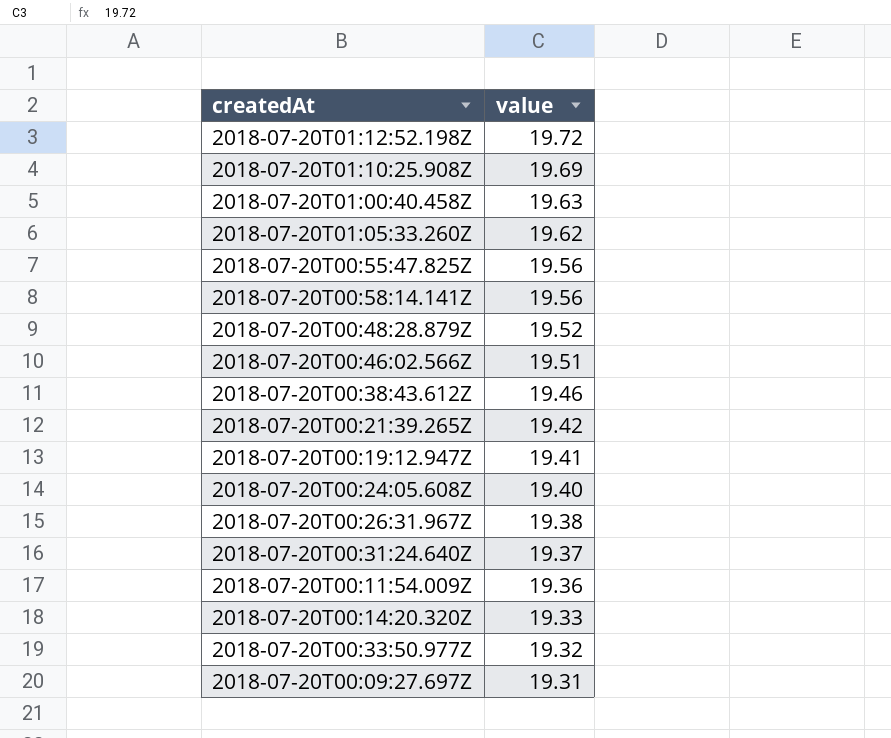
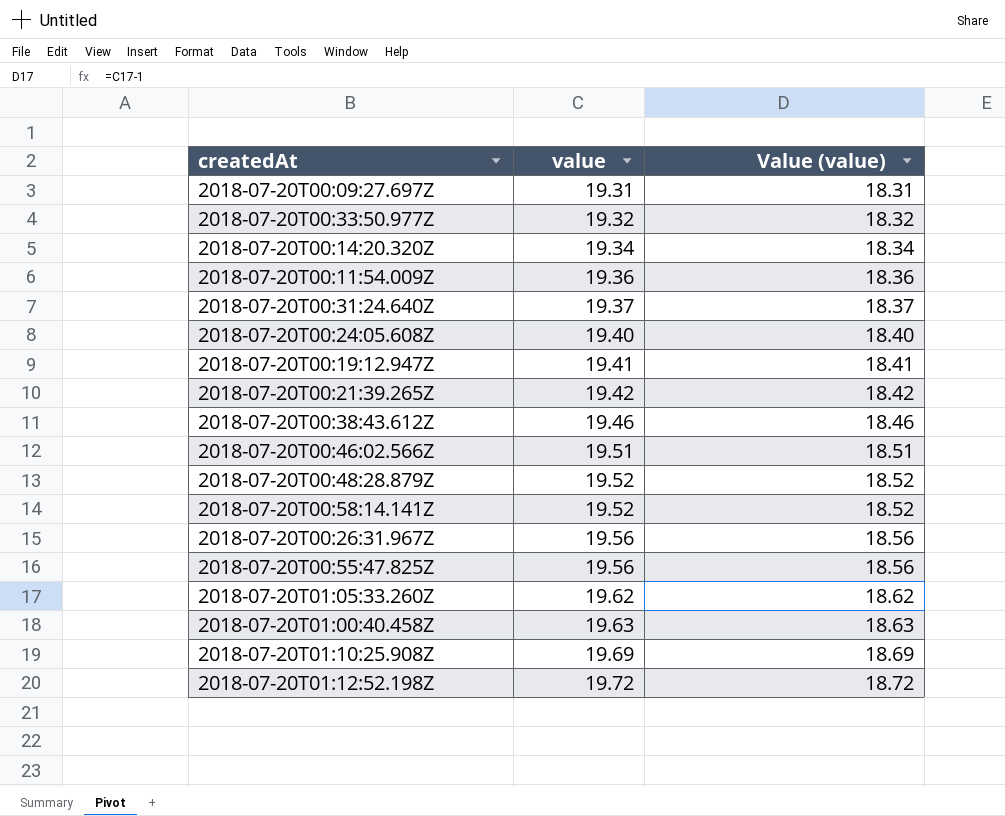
row order: value descending -> value ascending
column Value (value) | formula: none -> [value] - 1
2018-07-20T00:14:20.320Z | value: 19.33 -> 19.34
2018-07-20T00:58:14.141Z | value: 19.56 -> 19.52
2018-07-20T00:26:31.967Z | value: 19.38 -> 19.56

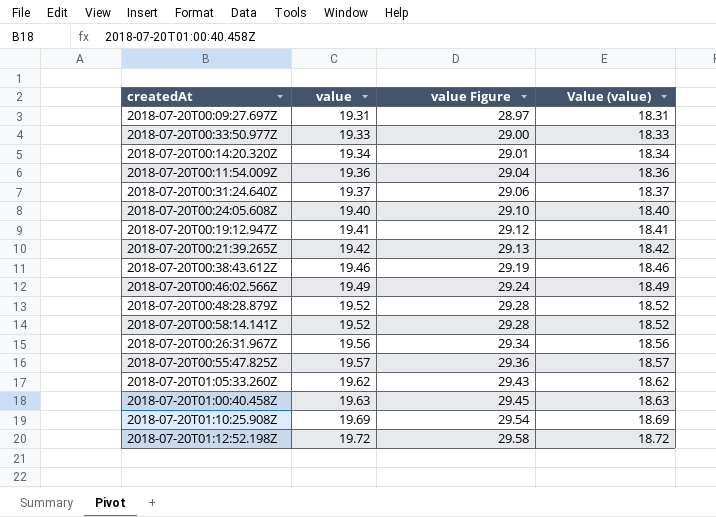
column value Figure | formula: none -> [value] * 1.5
2018-07-20T00:33:50.977Z | value: 19.32 -> 19.33
2018-07-20T00:33:50.977Z | Value (value): 18.32 -> 18.33
2018-07-20T00:46:02.566Z | value: 19.51 -> 19.49
2018-07-20T00:46:02.566Z | Value (value): 18.51 -> 18.49
2018-07-20T00:55:47.825Z | value: 19.56 -> 19.57
2018-07-20T00:55:47.825Z | Value (value): 18.56 -> 18.57

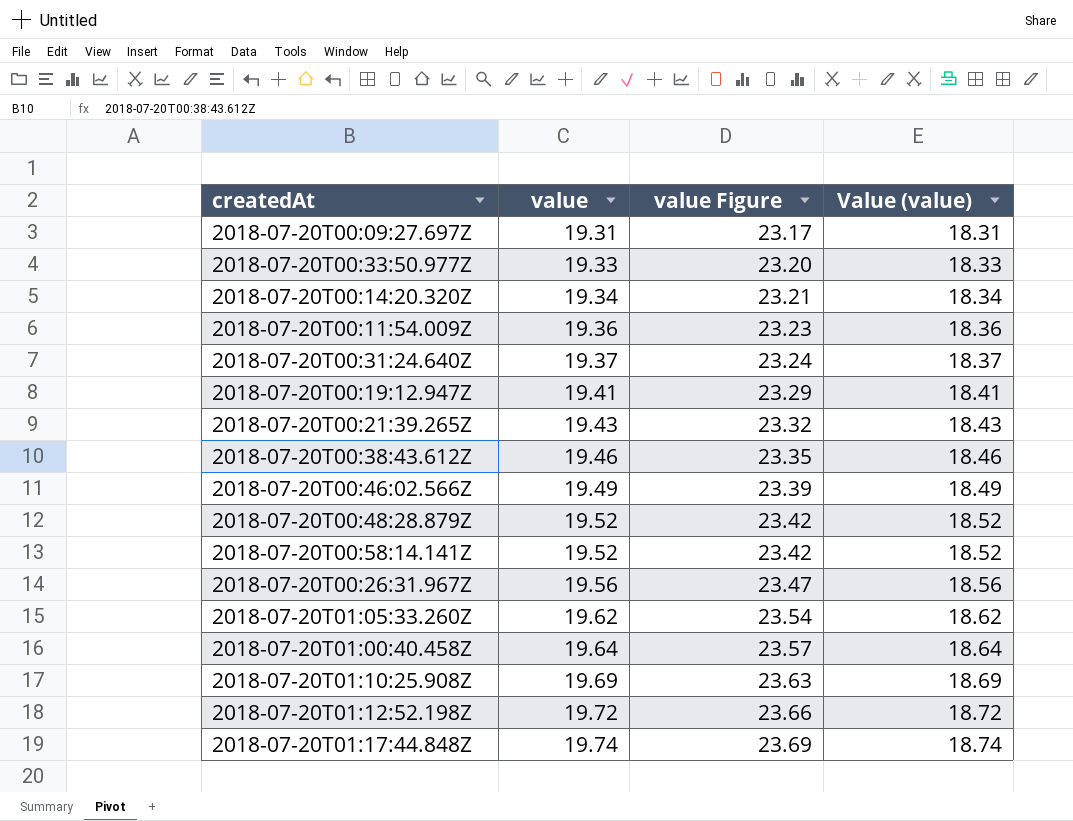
column value Figure | formula: [value] * 1.5 -> [value] * 1.2
row 2018-07-20T00:24:05.608Z: 19.40 | 29.10 | 18.40 -> none
row 2018-07-20T00:55:47.825Z: 19.57 | 29.36 | 18.57 -> none
2018-07-20T00:21:39.265Z | value: 19.42 -> 19.43
2018-07-20T00:21:39.265Z | Value (value): 18.42 -> 18.43
2018-07-20T01:00:40.458Z | value: 19.63 -> 19.64
2018-07-20T01:00:40.458Z | Value (value): 18.63 -> 18.64
row 2018-07-20T01:17:44.848Z: none -> 19.74 | 23.69 | 18.74

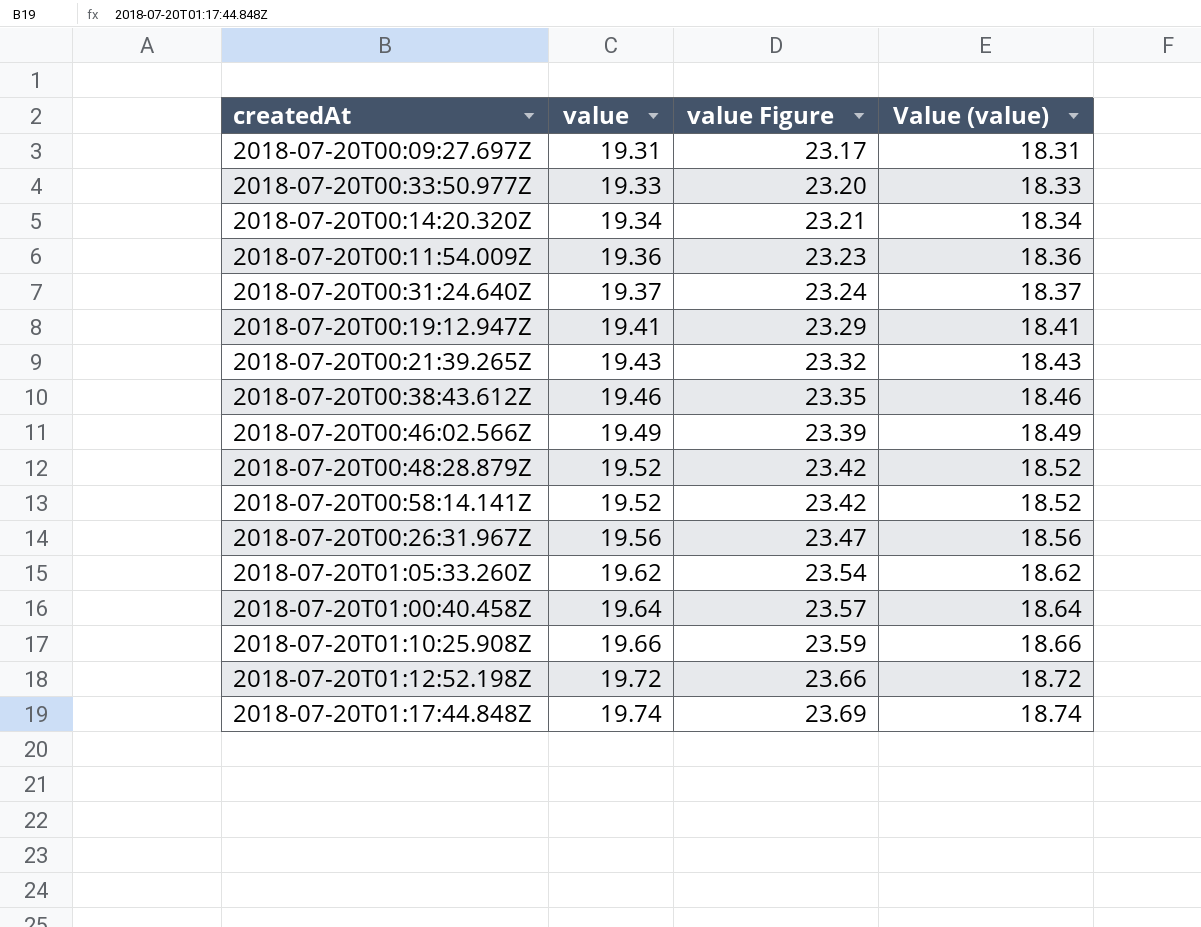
2018-07-20T01:10:25.908Z | value: 19.69 -> 19.66
2018-07-20T01:10:25.908Z | value Figure: 23.63 -> 23.59
2018-07-20T01:10:25.908Z | Value (value): 18.69 -> 18.66

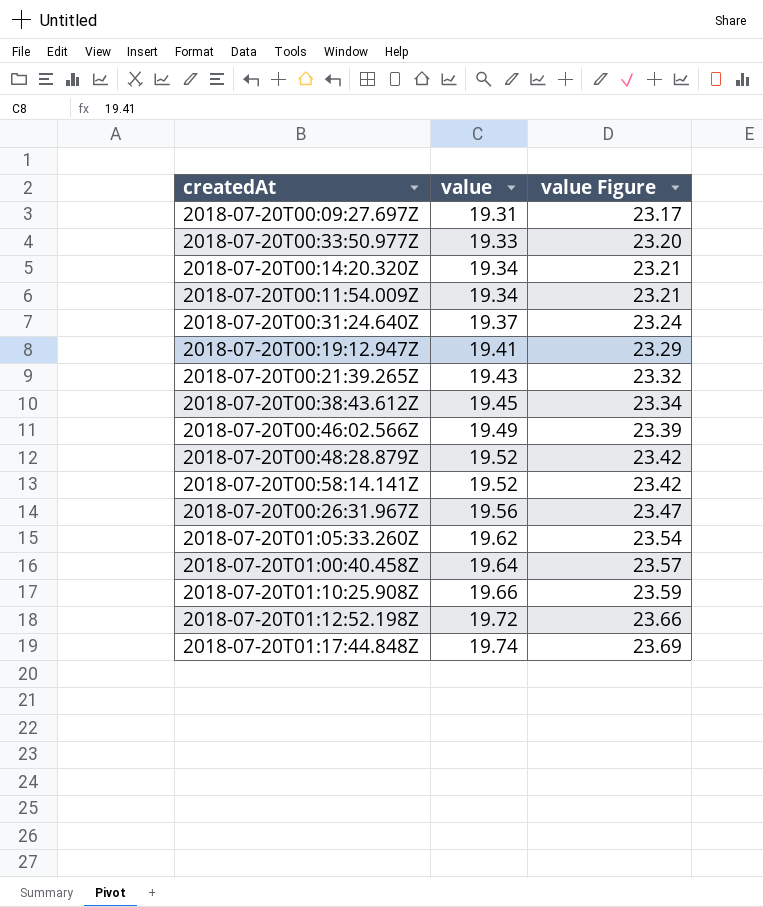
column Value (value) | formula: [value] - 1 -> none
2018-07-20T00:11:54.009Z | value: 19.36 -> 19.34
2018-07-20T00:11:54.009Z | value Figure: 23.23 -> 23.21
2018-07-20T00:38:43.612Z | value: 19.46 -> 19.45
2018-07-20T00:38:43.612Z | value Figure: 23.35 -> 23.34

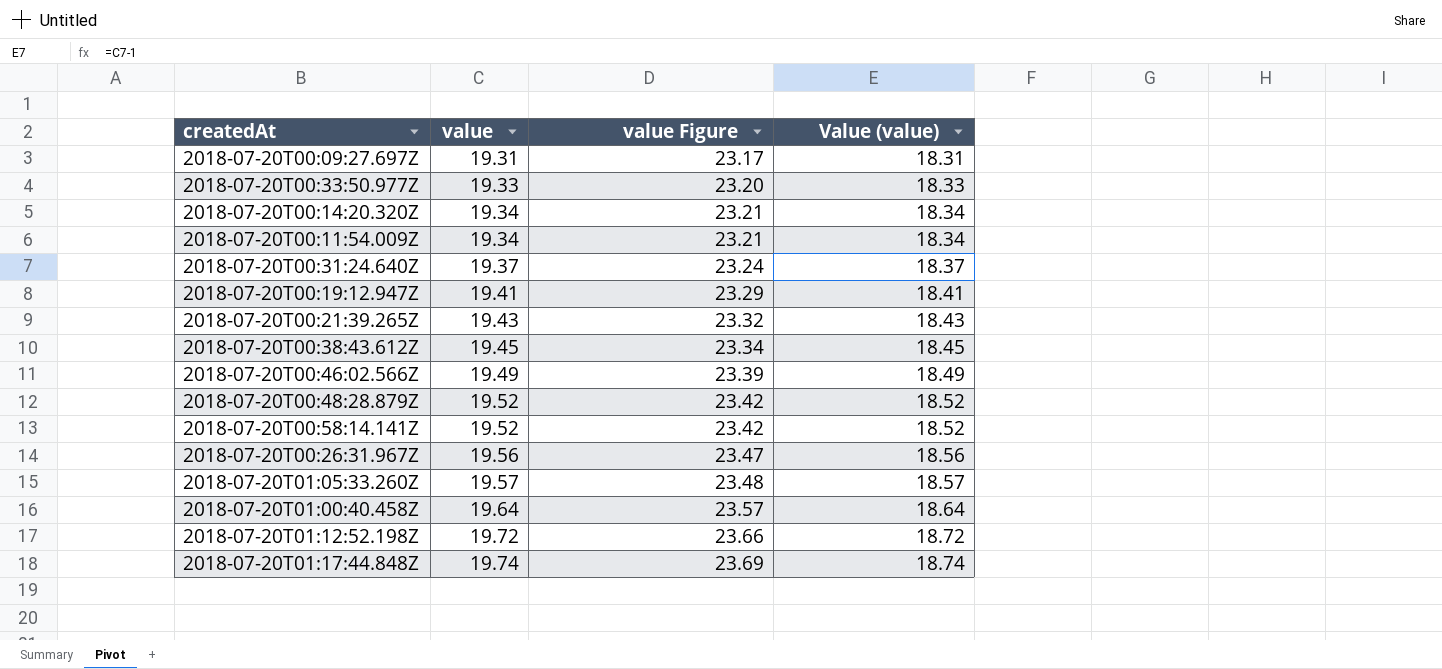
column Value (value) | formula: none -> [value] - 1
row 2018-07-20T01:10:25.908Z: 19.66 | 23.59 -> none
2018-07-20T01:05:33.260Z | value: 19.62 -> 19.57
2018-07-20T01:05:33.260Z | value Figure: 23.54 -> 23.48

